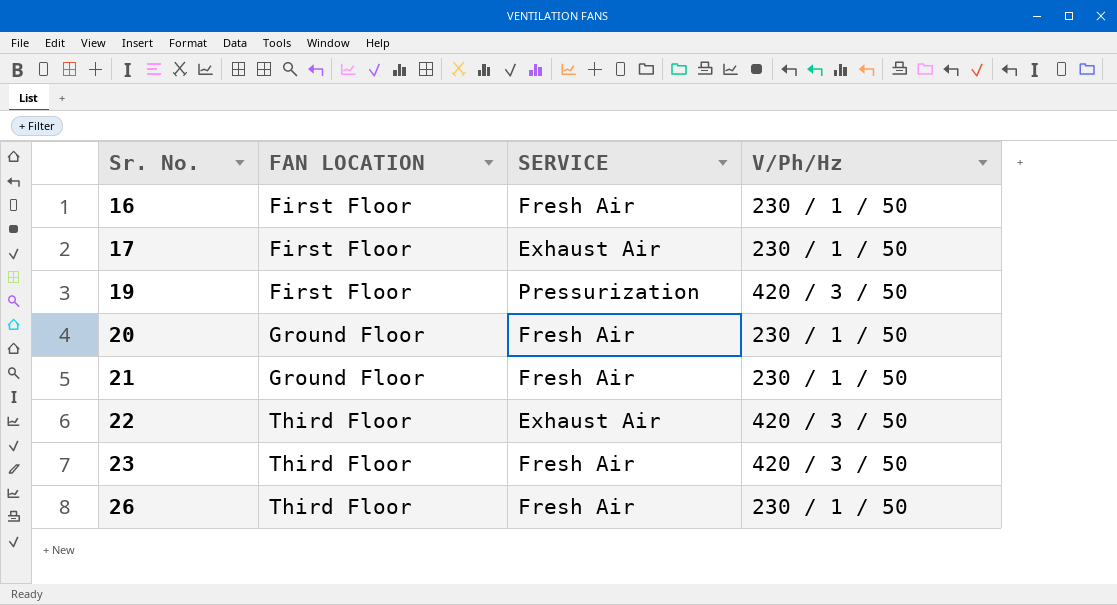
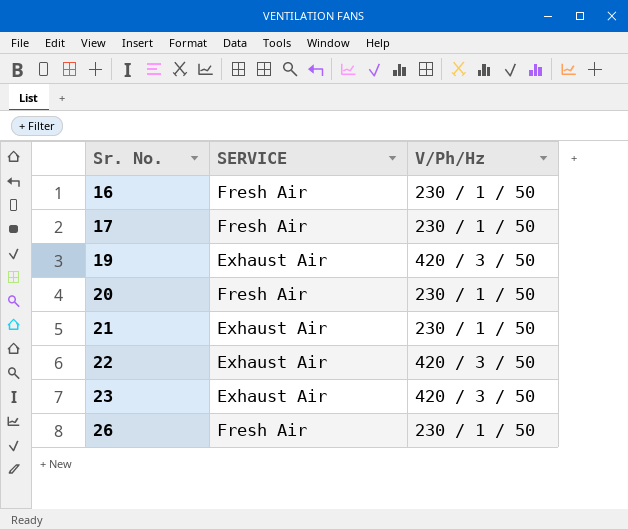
column FAN LOCATION | position: 2 -> none
17 | SERVICE: Exhaust Air -> Fresh Air
19 | SERVICE: Pressurization -> Exhaust Air
21 | SERVICE: Fresh Air -> Exhaust Air
23 | SERVICE: Fresh Air -> Exhaust Air

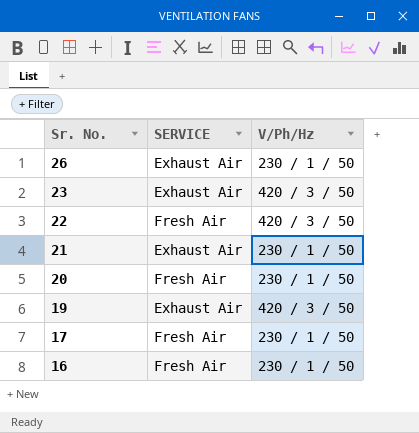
row order: Sr. No. ascending -> Sr. No. descending
26 | SERVICE: Fresh Air -> Exhaust Air
22 | SERVICE: Exhaust Air -> Fresh Air

